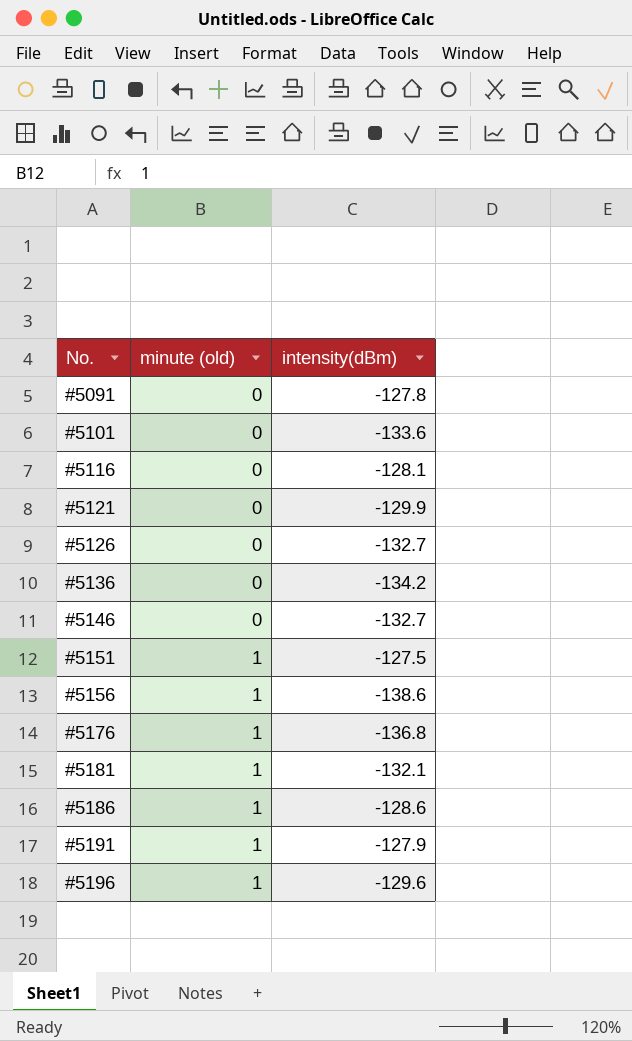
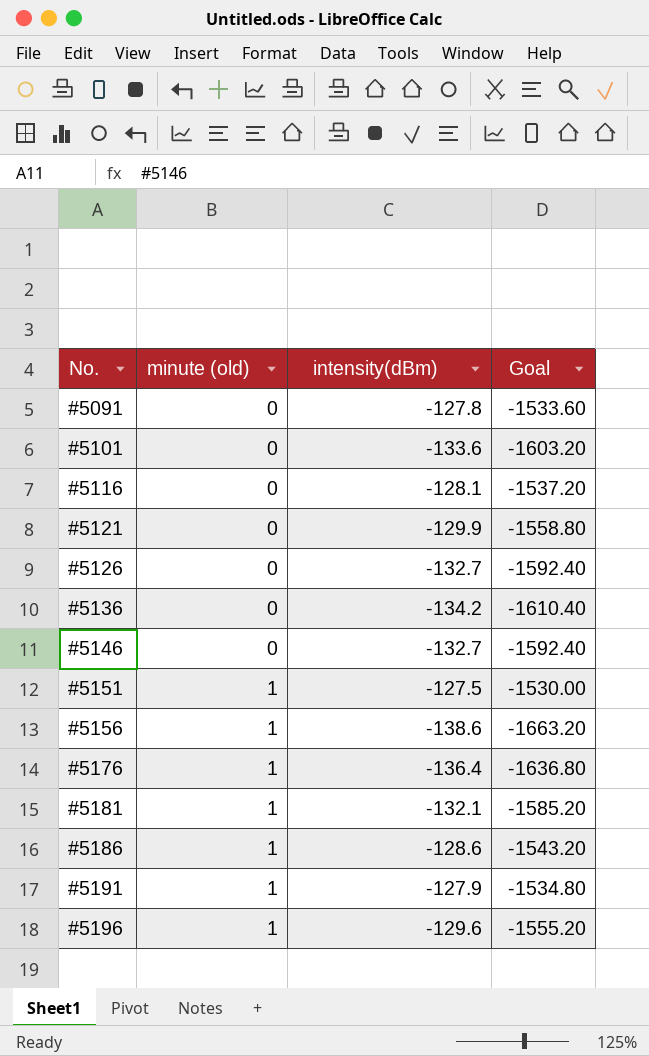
column Goal | formula: none -> [intensity(dBm)] * 12
#5176 | intensity(dBm): -136.8 -> -136.4

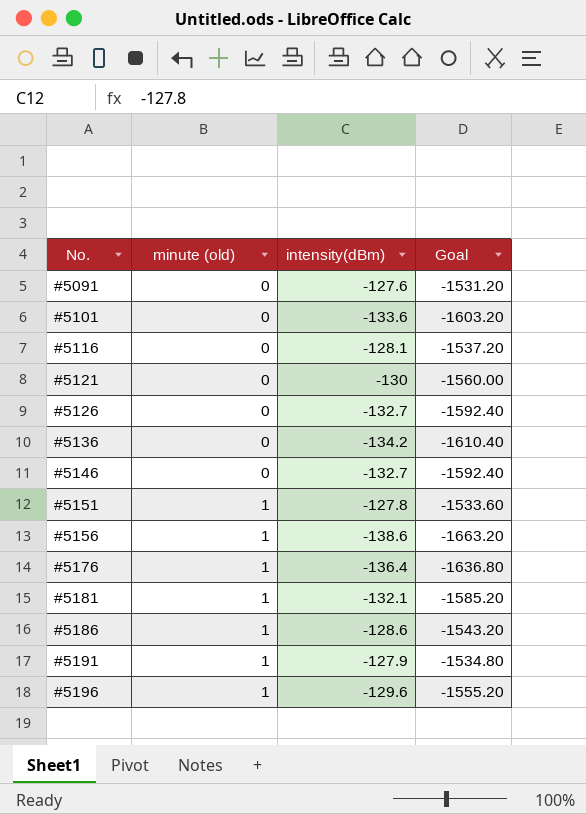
#5091 | intensity(dBm): -127.8 -> -127.6
#5091 | Goal: -1533.60 -> -1531.20
#5121 | intensity(dBm): -129.9 -> -130
#5121 | Goal: -1558.80 -> -1560.00
#5151 | intensity(dBm): -127.5 -> -127.8
#5151 | Goal: -1530.00 -> -1533.60

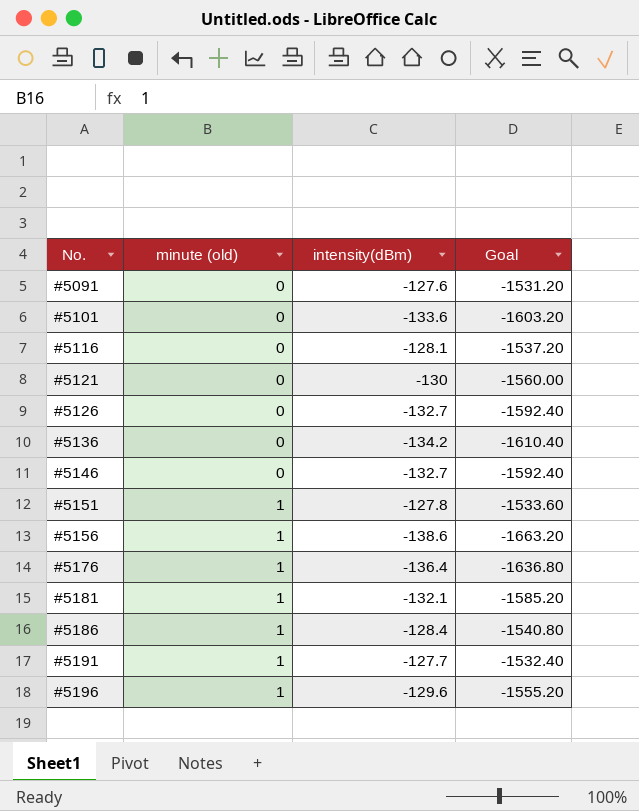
#5186 | intensity(dBm): -128.6 -> -128.4
#5186 | Goal: -1543.20 -> -1540.80
#5191 | intensity(dBm): -127.9 -> -127.7
#5191 | Goal: -1534.80 -> -1532.40

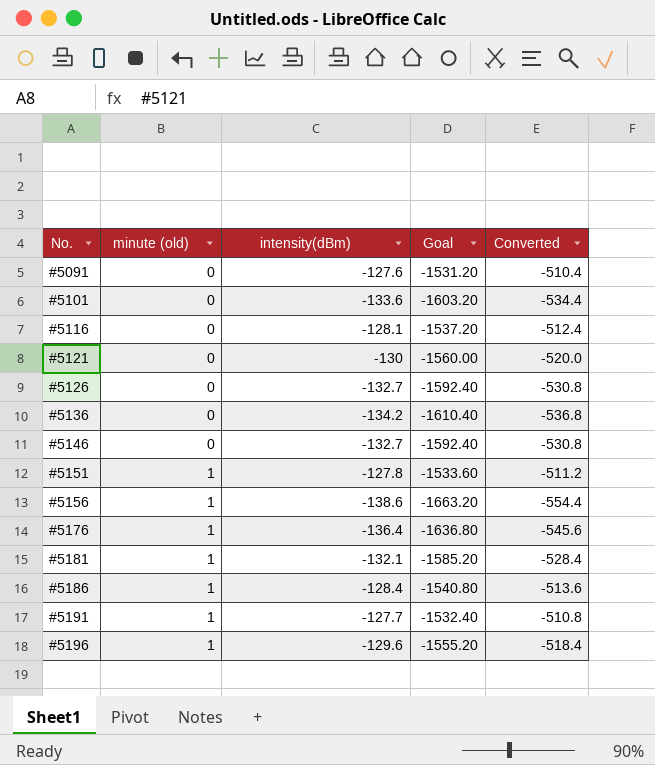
column Converted | formula: none -> [intensity(dBm)] * 4

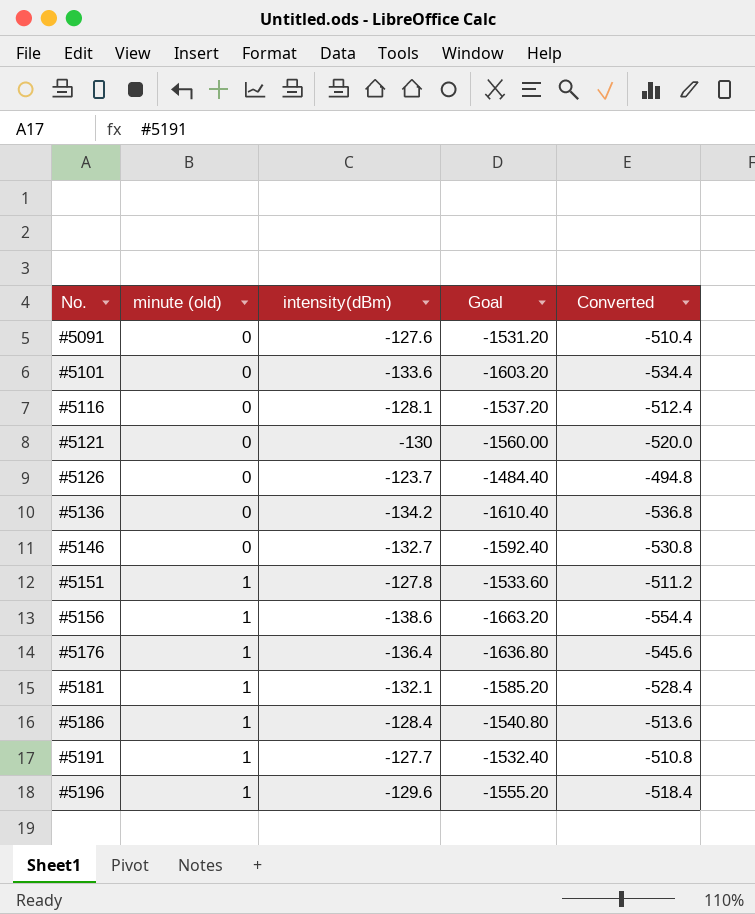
#5126 | intensity(dBm): -132.7 -> -123.7
#5126 | Goal: -1592.40 -> -1484.40
#5126 | Converted: -530.8 -> -494.8

